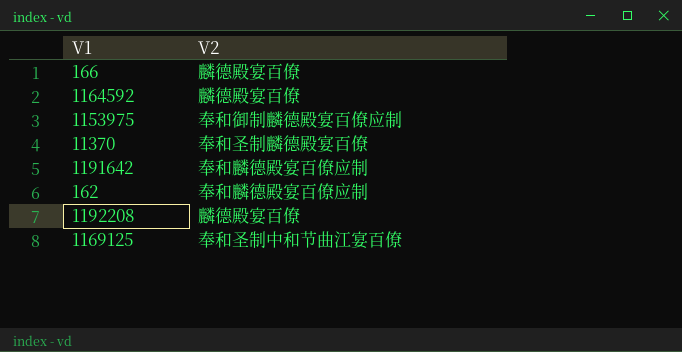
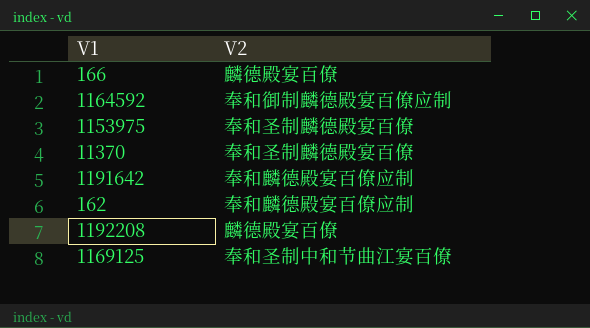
1164592 | V2: 麟德殿宴百僚 -> 奉和御制麟德殿宴百僚应制
1153975 | V2: 奉和御制麟德殿宴百僚应制 -> 奉和圣制麟德殿宴百僚

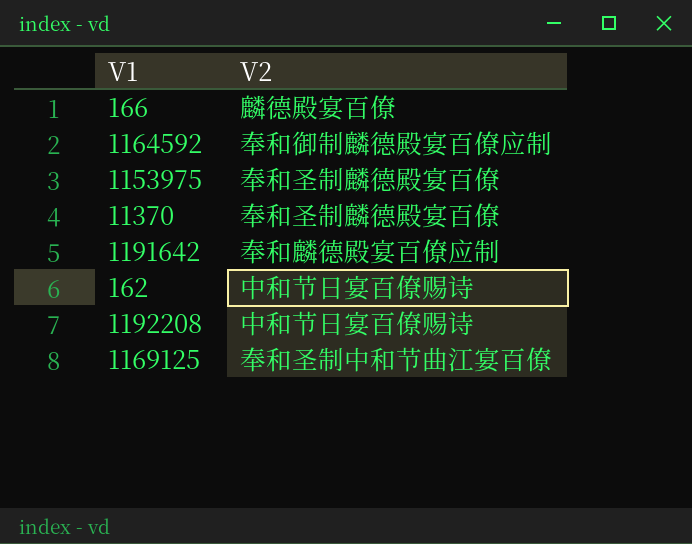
162 | V2: 奉和麟德殿宴百僚应制 -> 中和节日宴百僚赐诗
1192208 | V2: 麟德殿宴百僚 -> 中和节日宴百僚赐诗

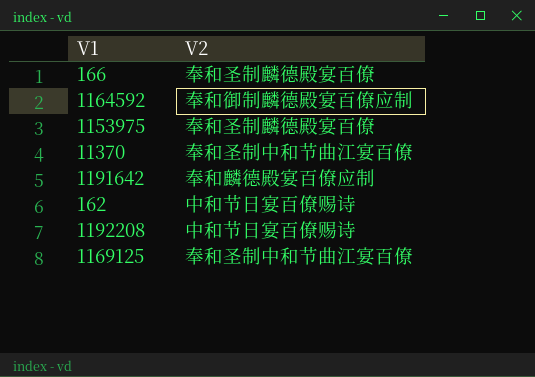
166 | V2: 麟德殿宴百僚 -> 奉和圣制麟德殿宴百僚
11370 | V2: 奉和圣制麟德殿宴百僚 -> 奉和圣制中和节曲江宴百僚

